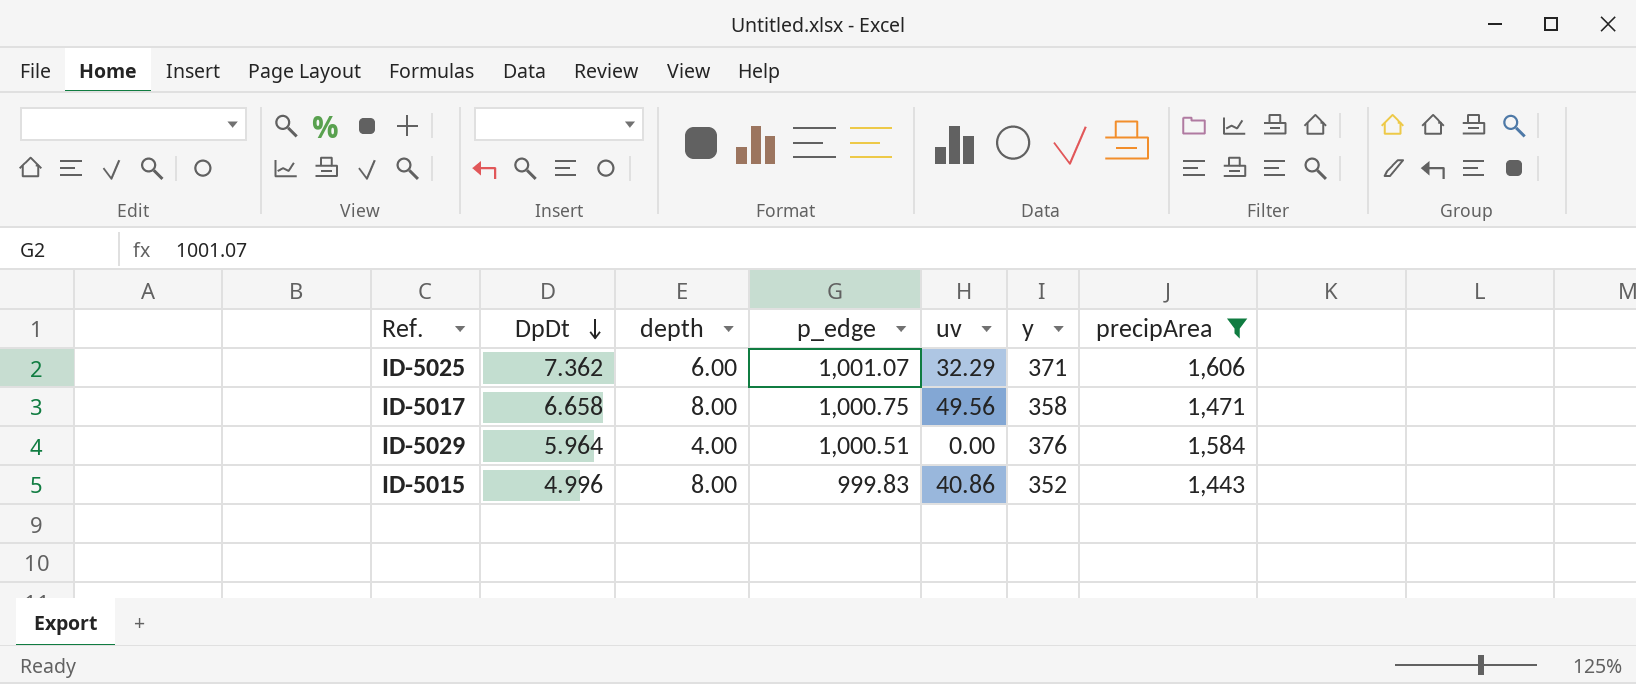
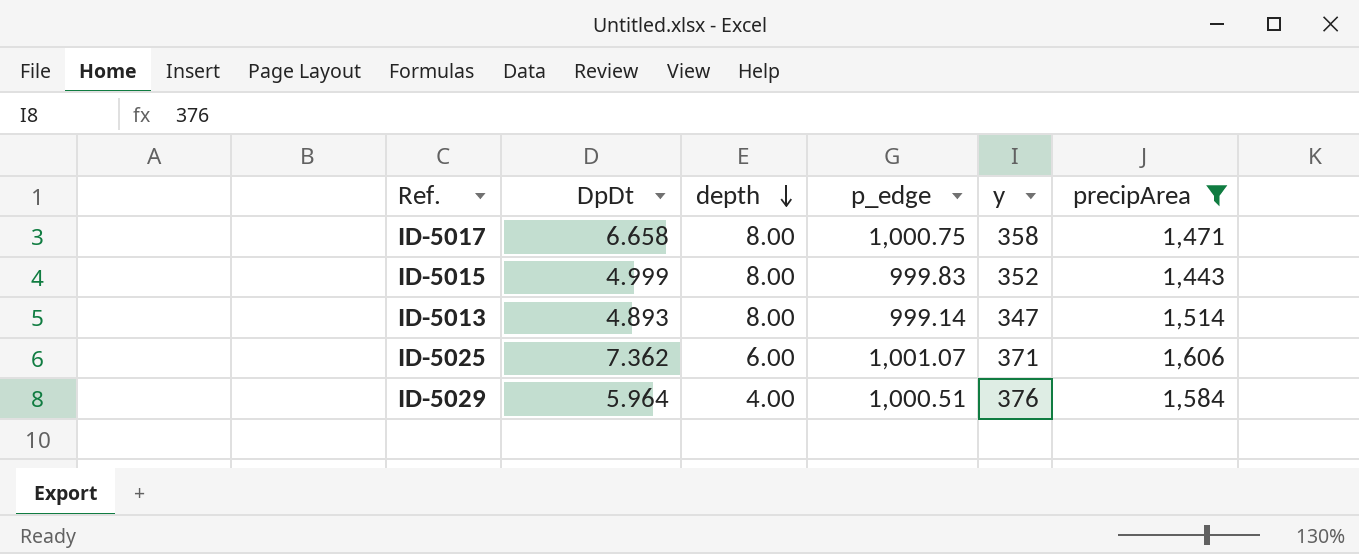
row order: DpDt descending -> depth descending
column uv | position: 5 -> none
ID-5015 | DpDt: 4.996 -> 4.999
row ID-5013: none -> 4.893 | 8.00 | 999.14 | 347 | 1,514

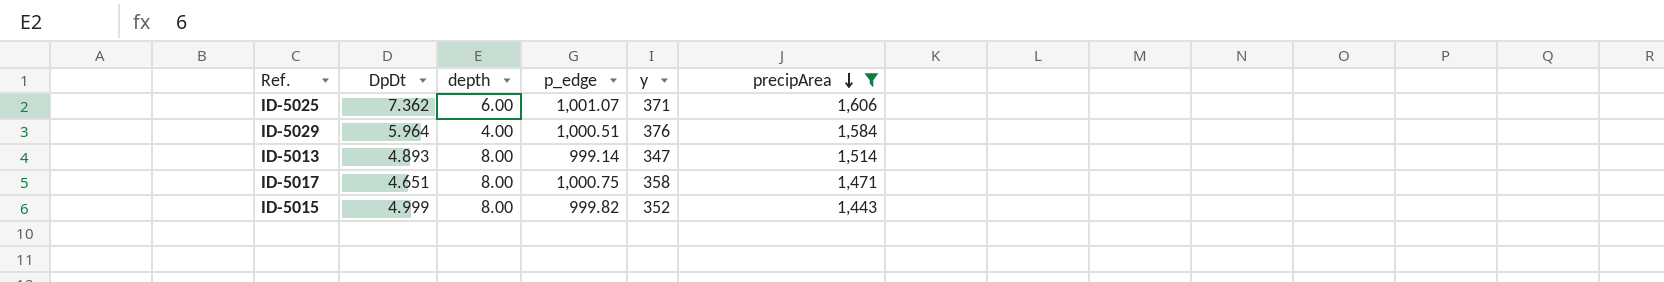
row order: depth descending -> precipArea descending
ID-5017 | DpDt: 6.658 -> 4.651
ID-5015 | p_edge: 999.83 -> 999.82

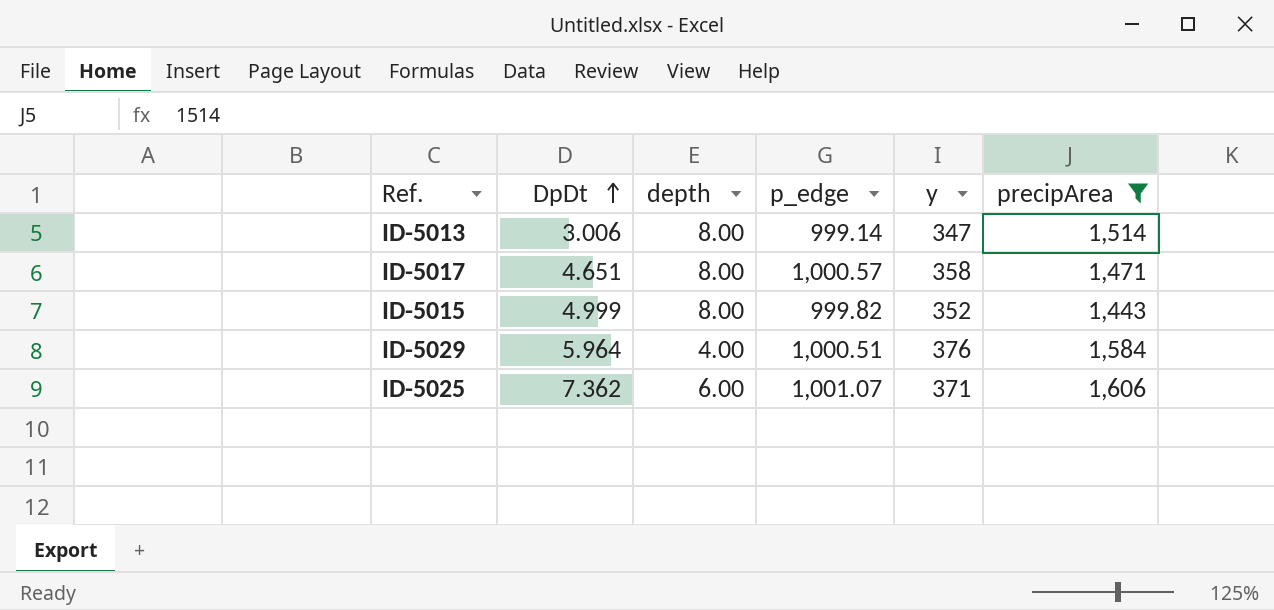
row order: precipArea descending -> DpDt ascending
ID-5013 | DpDt: 4.893 -> 3.006
ID-5017 | p_edge: 1,000.75 -> 1,000.57

